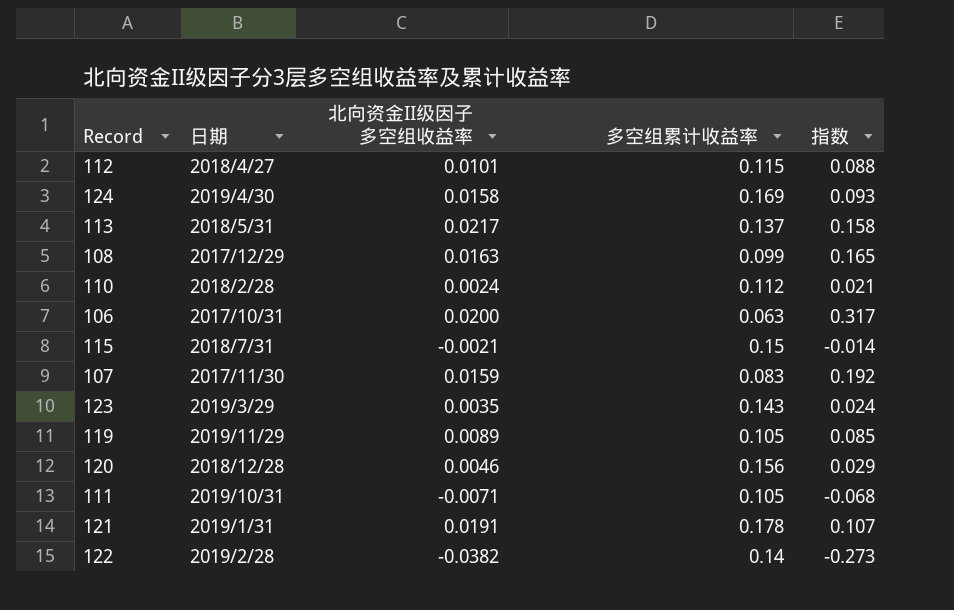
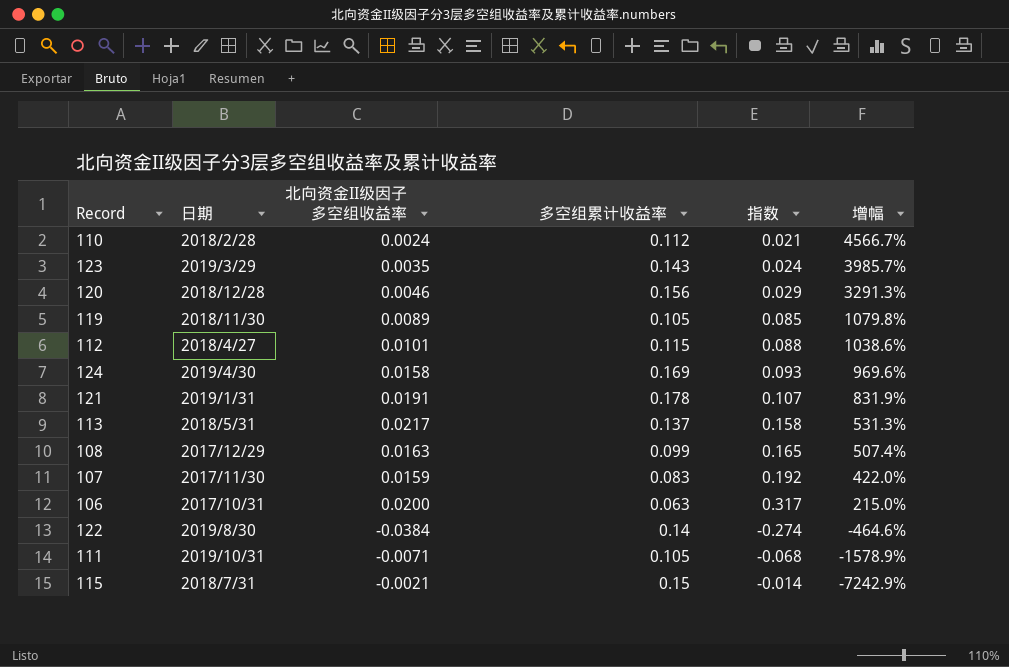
row order: none -> 增幅 descending
column 增幅 | formula: none -> ([多空组累计收益率] - [北向资金II级因子多空组收益率]) / [北向资金II级因子多空组收益率]
119 | 日期: 2019/11/29 -> 2018/11/30
122 | 日期: 2019/2/28 -> 2019/8/30
122 | 北向资金II级因子多空组收益率: -0.0382 -> -0.0384
122 | 指数: -0.273 -> -0.274

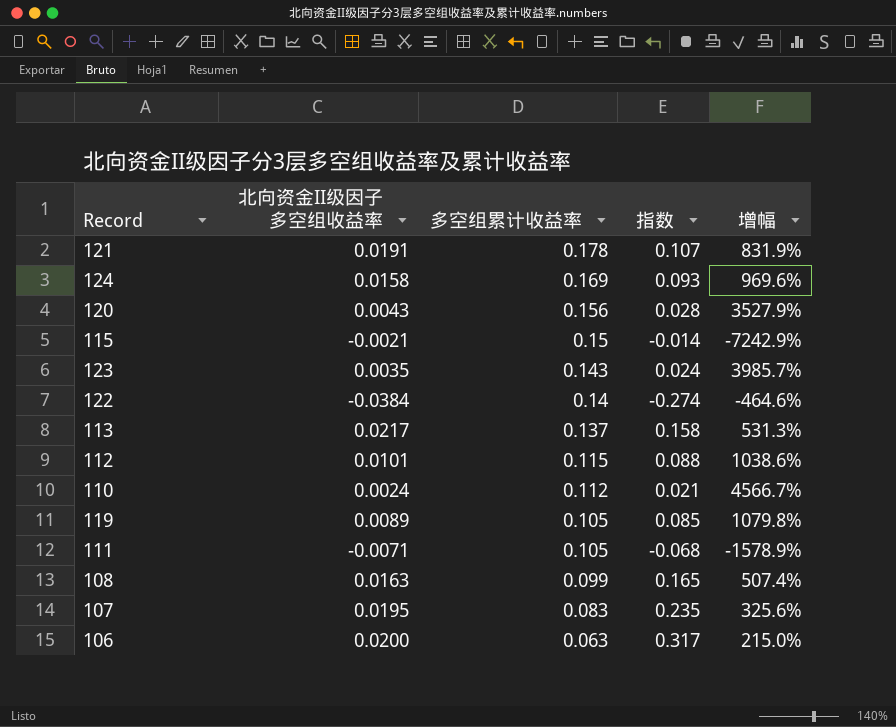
row order: 增幅 descending -> 多空组累计收益率 descending
column 日期 | position: 2 -> none
120 | 北向资金II级因子多空组收益率: 0.0046 -> 0.0043
120 | 指数: 0.029 -> 0.028
120 | 增幅: 3291.3% -> 3527.9%
107 | 北向资金II级因子多空组收益率: 0.0159 -> 0.0195
107 | 指数: 0.192 -> 0.235
107 | 增幅: 422.0% -> 325.6%

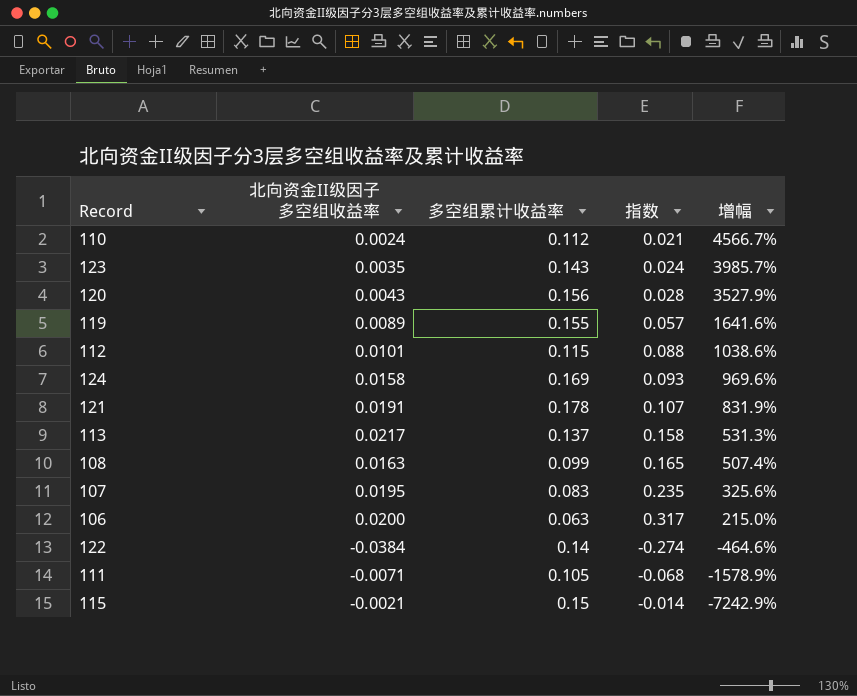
row order: 多空组累计收益率 descending -> 增幅 descending
119 | 多空组累计收益率: 0.105 -> 0.155
119 | 指数: 0.085 -> 0.057
119 | 增幅: 1079.8% -> 1641.6%

